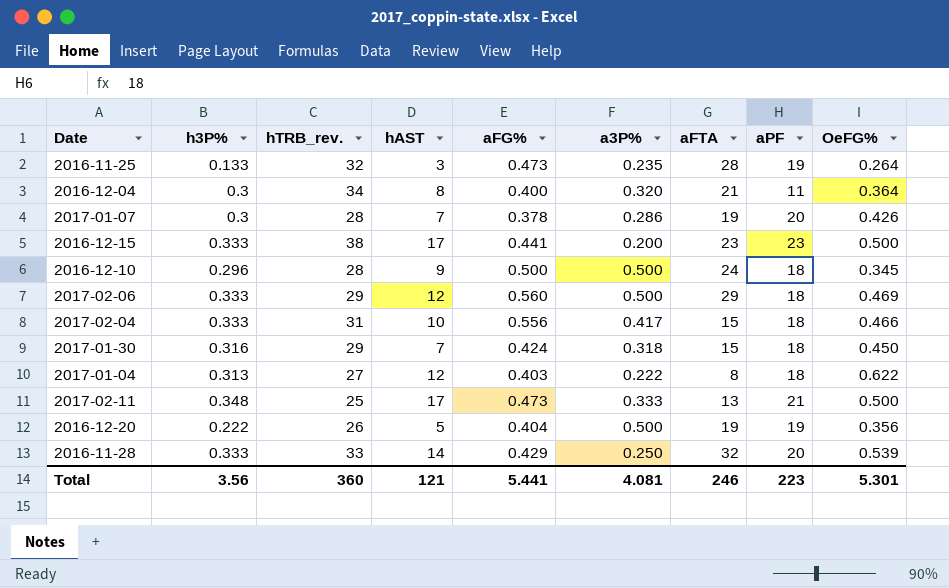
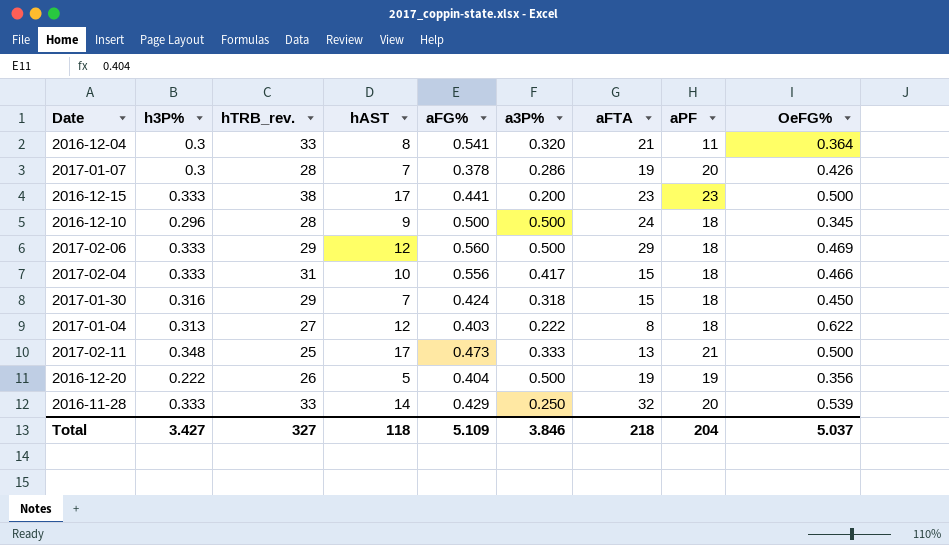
row 2016-11-25: 0.133 | 32 | 3 | 0.473 | 0.235 | 28 | 19 | 0.264 -> none
2016-12-04 | hTRB_rev.: 34 -> 33
2016-12-04 | aFG%: 0.400 -> 0.541
Total | h3P%: 3.56 -> 3.427
Total | hTRB_rev.: 360 -> 327
Total | hAST: 121 -> 118
Total | aFG%: 5.441 -> 5.109
Total | a3P%: 4.081 -> 3.846
Total | aFTA: 246 -> 218
Total | aPF: 223 -> 204
Total | OeFG%: 5.301 -> 5.037

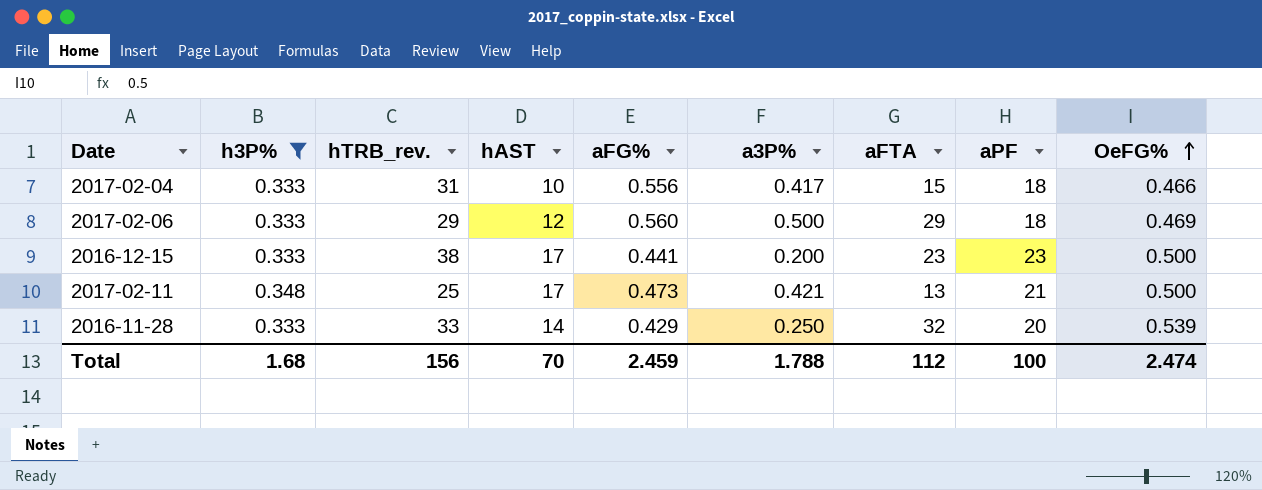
filter: none -> h3P% >= 0.333
row order: none -> OeFG% ascending
2017-02-11 | a3P%: 0.333 -> 0.421
Total | h3P%: 3.427 -> 1.68
Total | hTRB_rev.: 327 -> 156
Total | hAST: 118 -> 70
Total | aFG%: 5.109 -> 2.459
Total | a3P%: 3.846 -> 1.788
Total | aFTA: 218 -> 112
Total | aPF: 204 -> 100
Total | OeFG%: 5.037 -> 2.474

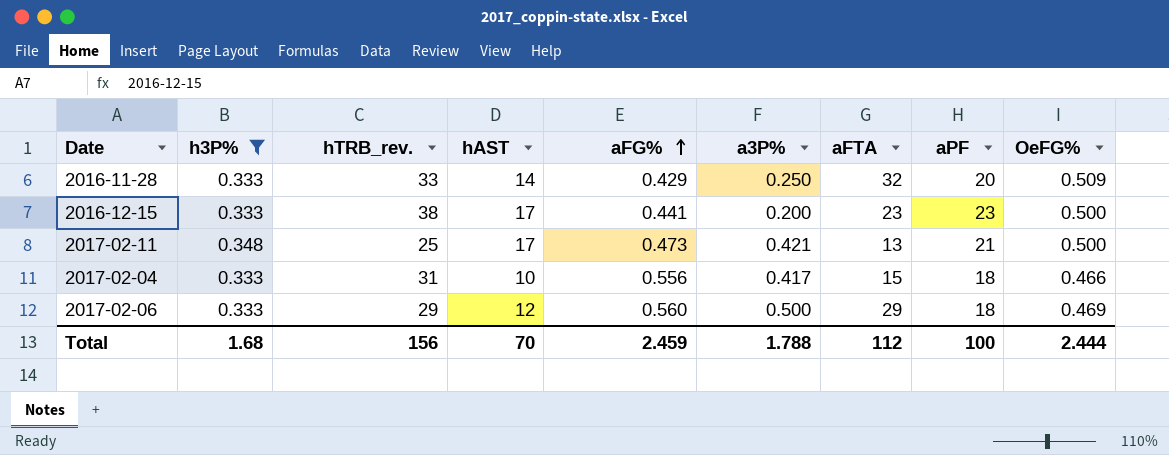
row order: OeFG% ascending -> aFG% ascending
2016-11-28 | OeFG%: 0.539 -> 0.509
Total | OeFG%: 2.474 -> 2.444

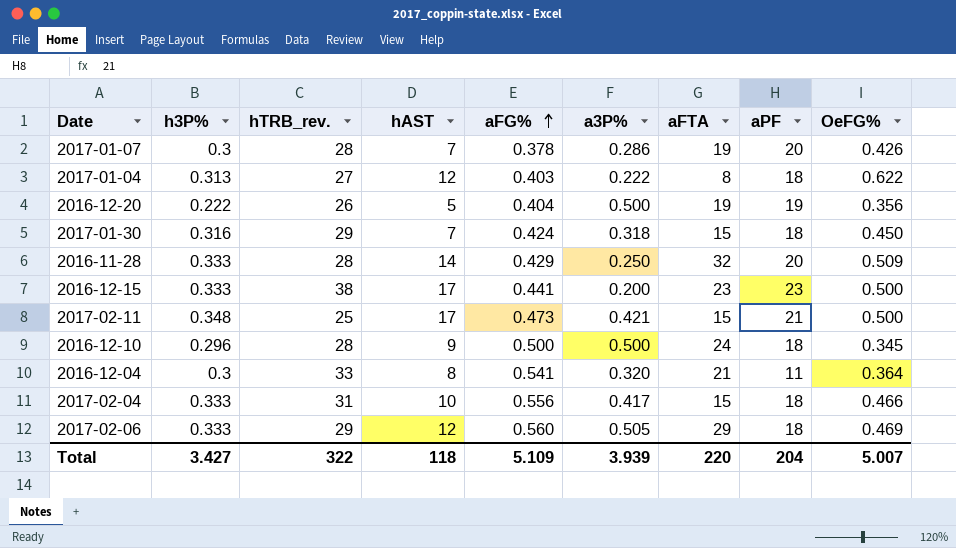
filter: h3P% >= 0.333 -> none
2016-11-28 | hTRB_rev.: 33 -> 28
2017-02-11 | aFTA: 13 -> 15
2017-02-06 | a3P%: 0.500 -> 0.505
Total | h3P%: 1.68 -> 3.427
Total | hTRB_rev.: 156 -> 322
Total | hAST: 70 -> 118
Total | aFG%: 2.459 -> 5.109
Total | a3P%: 1.788 -> 3.939
Total | aFTA: 112 -> 220
Total | aPF: 100 -> 204
Total | OeFG%: 2.444 -> 5.007

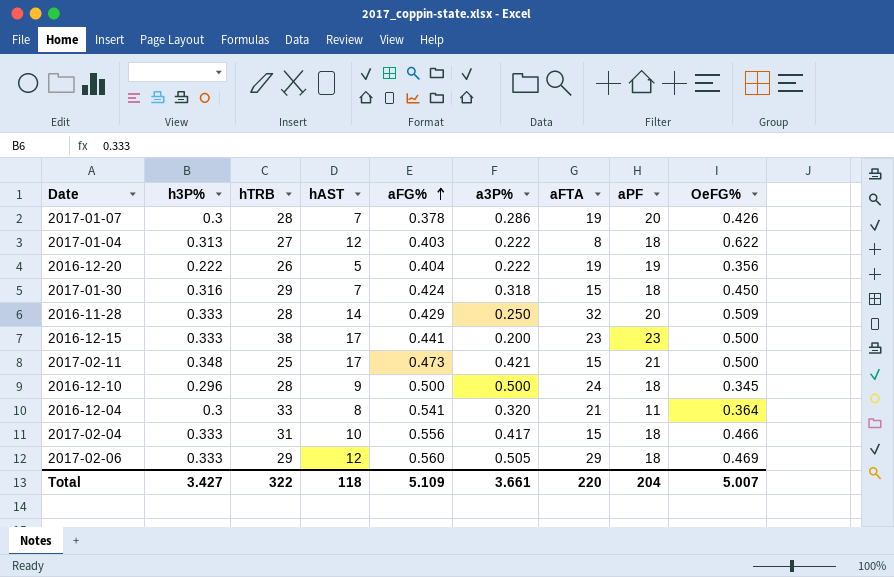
column name: hTRB_rev. -> hTRB
2016-12-20 | a3P%: 0.500 -> 0.222
Total | a3P%: 3.939 -> 3.661

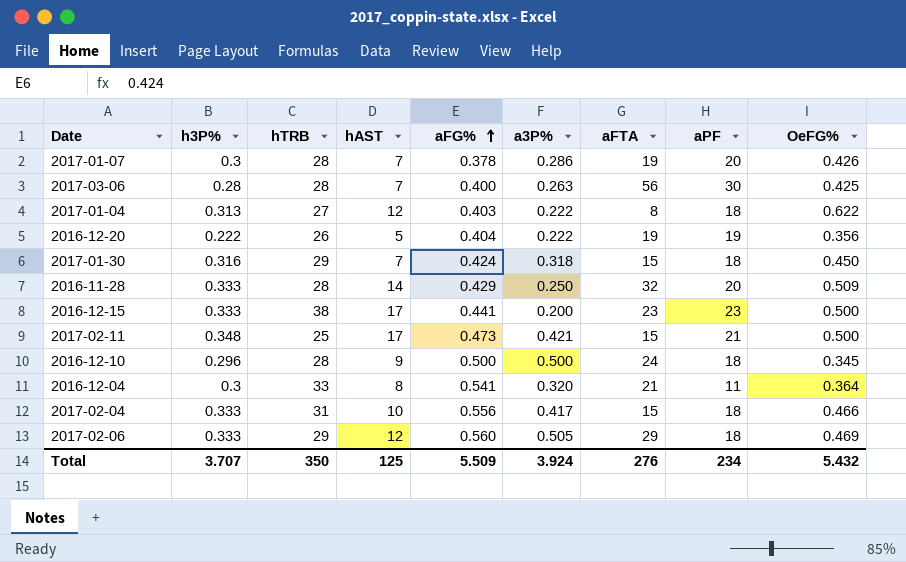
row 2017-03-06: none -> 0.28 | 28 | 7 | 0.400 | 0.263 | 56 | 30 | 0.425
Total | h3P%: 3.427 -> 3.707
Total | hTRB: 322 -> 350
Total | hAST: 118 -> 125
Total | aFG%: 5.109 -> 5.509
Total | a3P%: 3.661 -> 3.924
Total | aFTA: 220 -> 276
Total | aPF: 204 -> 234
Total | OeFG%: 5.007 -> 5.432

